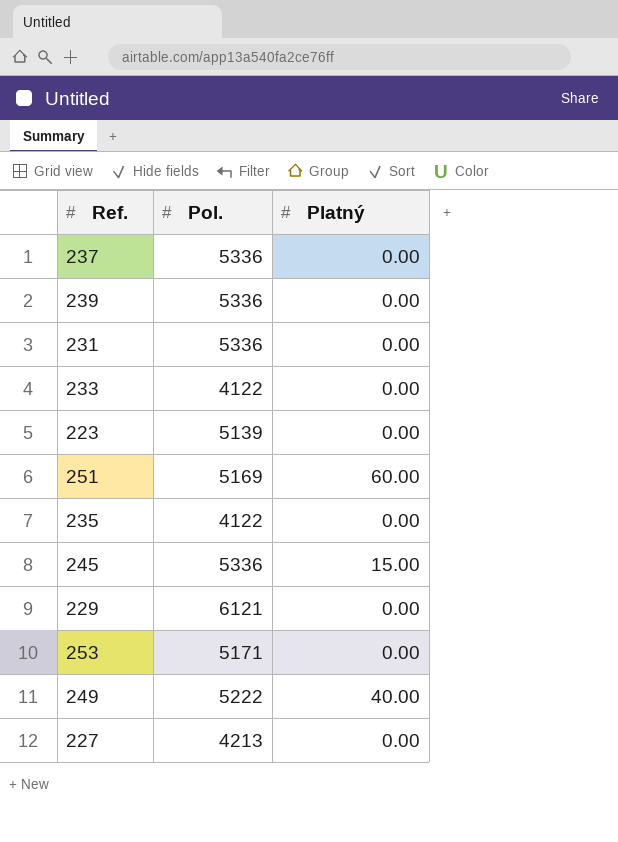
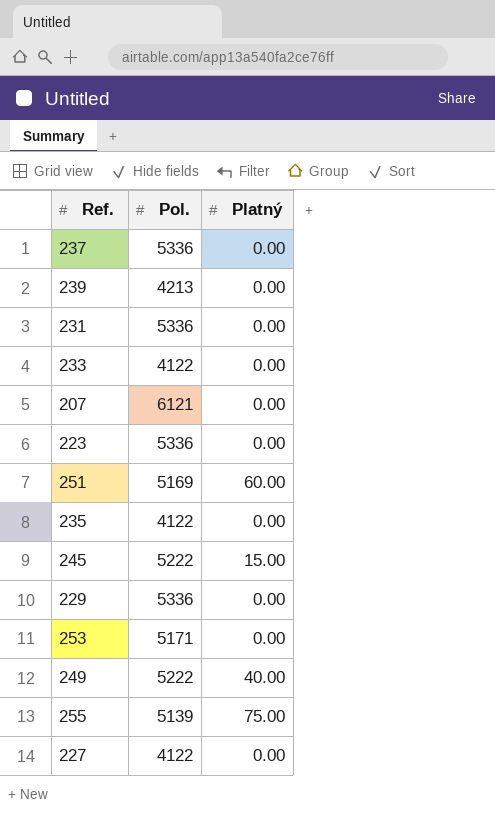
239 | Pol.: 5336 -> 4213
row 207: none -> 6121 | 0.00
223 | Pol.: 5139 -> 5336
245 | Pol.: 5336 -> 5222
229 | Pol.: 6121 -> 5336
row 255: none -> 5139 | 75.00
227 | Pol.: 4213 -> 4122

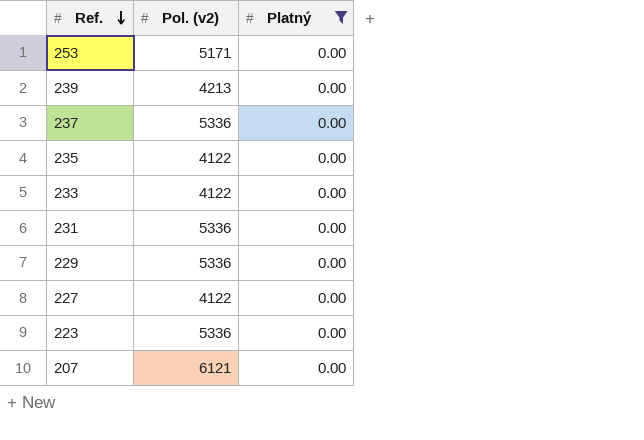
filter: none -> Platný = 0.00
row order: none -> Ref. descending
column name: Pol. -> Pol. (v2)

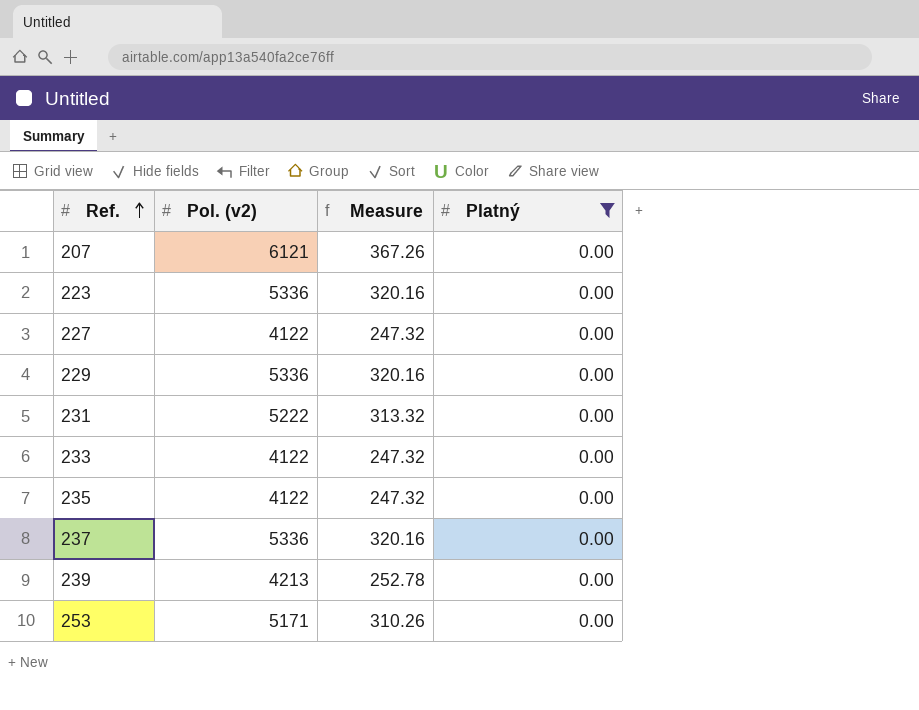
row order: Ref. descending -> Ref. ascending
column Measure | formula: none -> [Pol. (v2)] * 0.06
231 | Pol. (v2): 5336 -> 5222

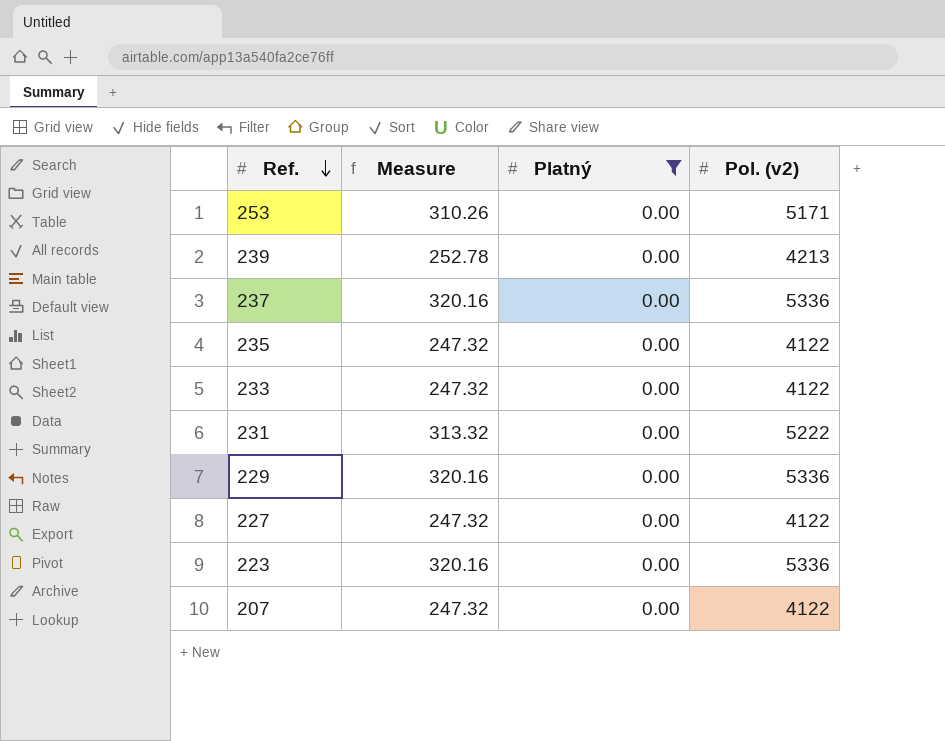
row order: Ref. ascending -> Ref. descending
column Pol. (v2) | position: 2 -> 4
207 | Measure: 367.26 -> 247.32
207 | Pol. (v2): 6121 -> 4122

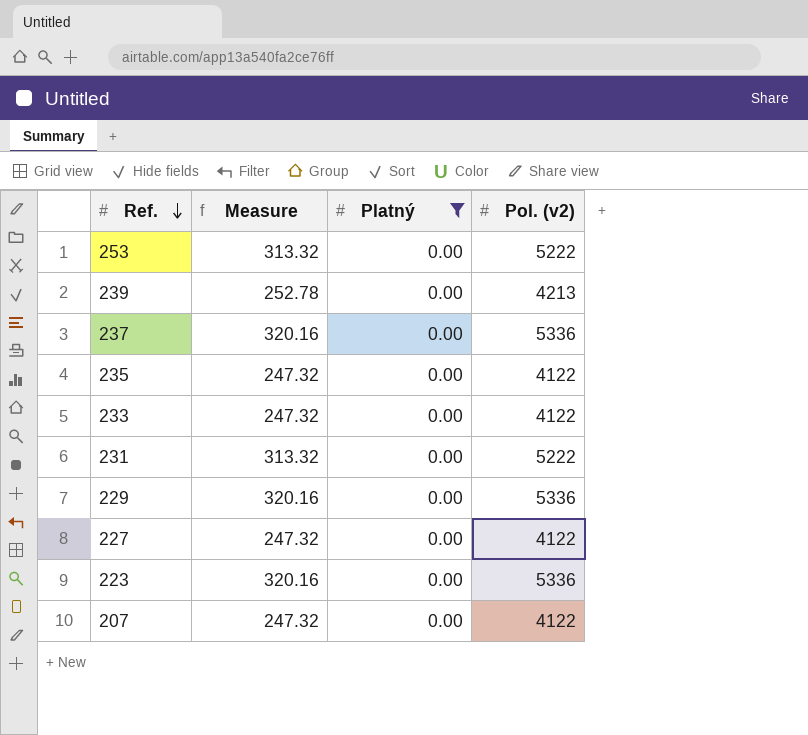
253 | Measure: 310.26 -> 313.32
253 | Pol. (v2): 5171 -> 5222

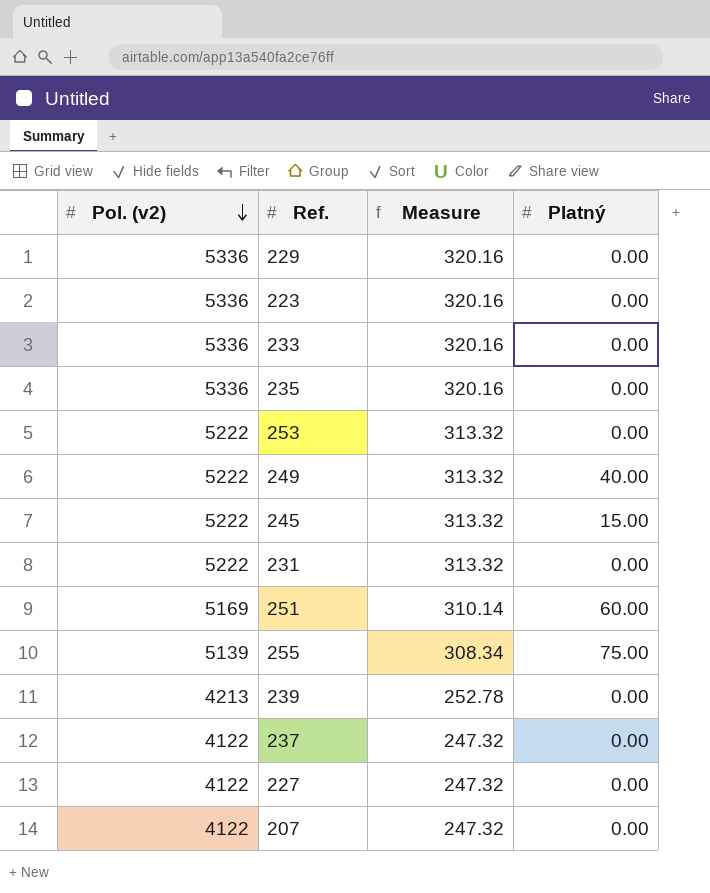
filter: Platný = 0.00 -> none
row order: Ref. descending -> Pol. (v2) descending
column Pol. (v2) | position: 4 -> 1
233 | Pol. (v2): 4122 -> 5336
233 | Measure: 247.32 -> 320.16
235 | Pol. (v2): 4122 -> 5336
235 | Measure: 247.32 -> 320.16
237 | Pol. (v2): 5336 -> 4122
237 | Measure: 320.16 -> 247.32

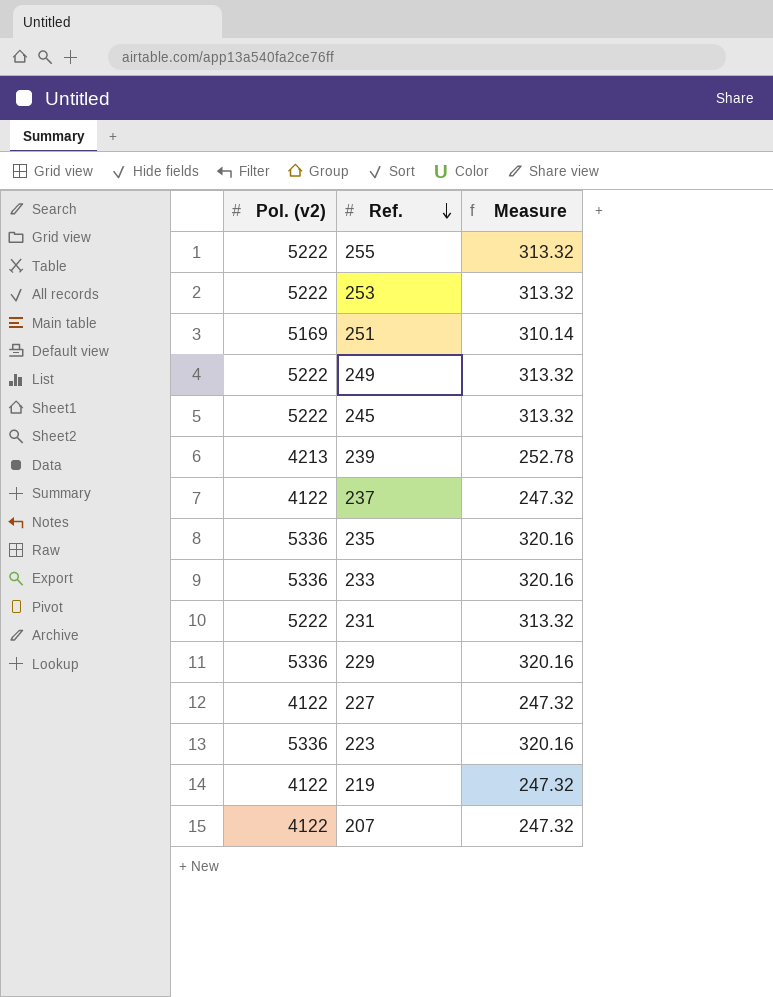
row order: Pol. (v2) descending -> Ref. descending
column Platný | position: 4 -> none
255 | Pol. (v2): 5139 -> 5222
255 | Measure: 308.34 -> 313.32
row 219: none -> 4122 | 247.32

